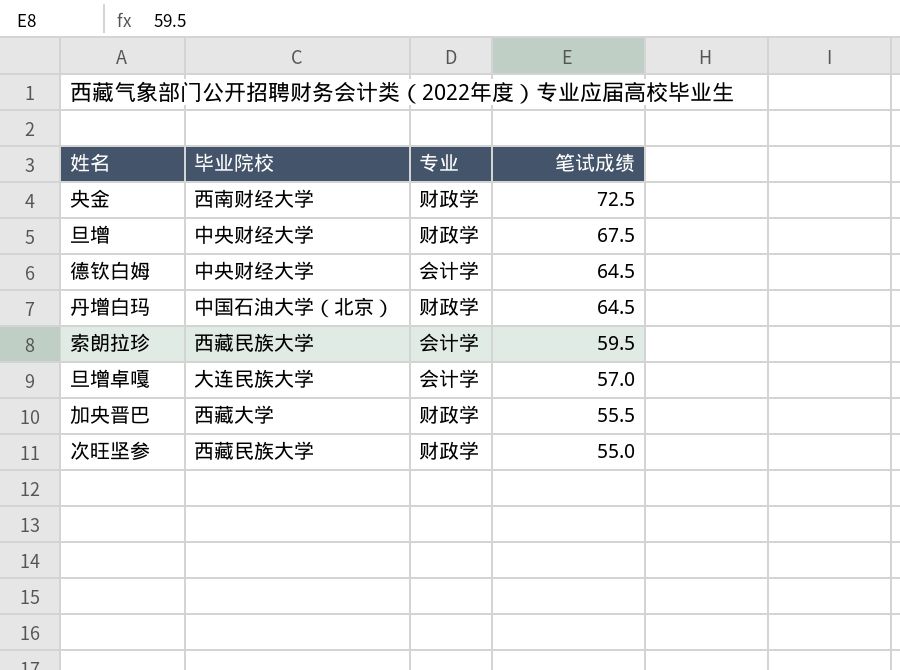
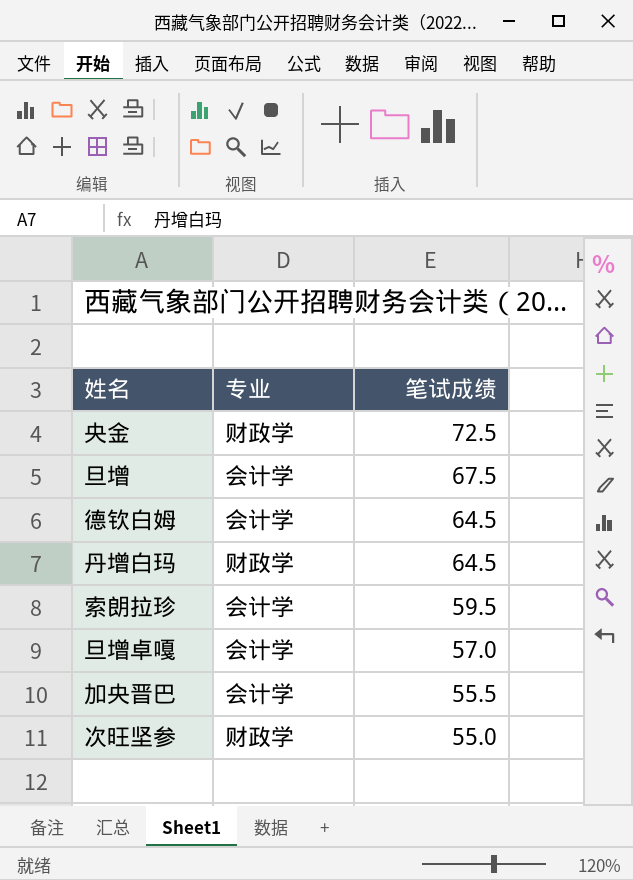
column 毕业院校 | position: 2 -> none
旦增 | 专业: 财政学 -> 会计学
加央晋巴 | 专业: 财政学 -> 会计学

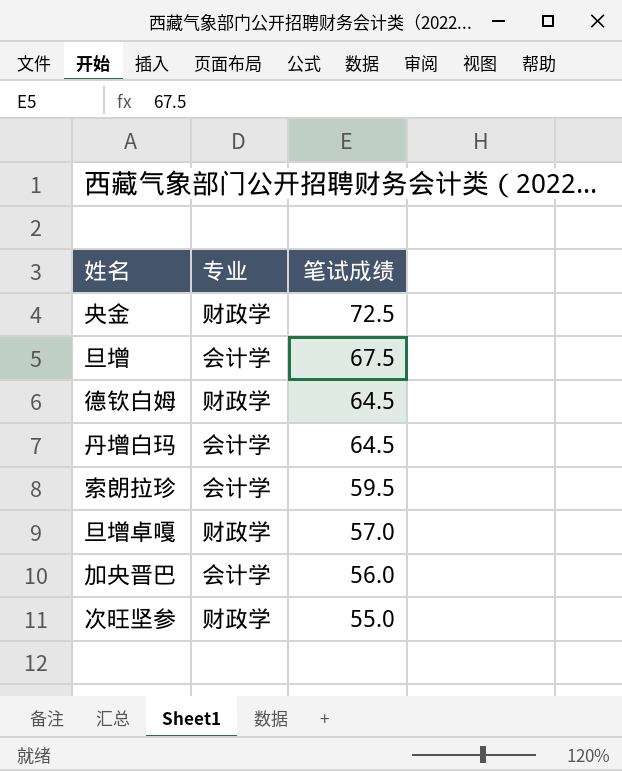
德钦白姆 | 专业: 会计学 -> 财政学
丹增白玛 | 专业: 财政学 -> 会计学
旦增卓嘎 | 专业: 会计学 -> 财政学
加央晋巴 | 笔试成绩: 55.5 -> 56.0

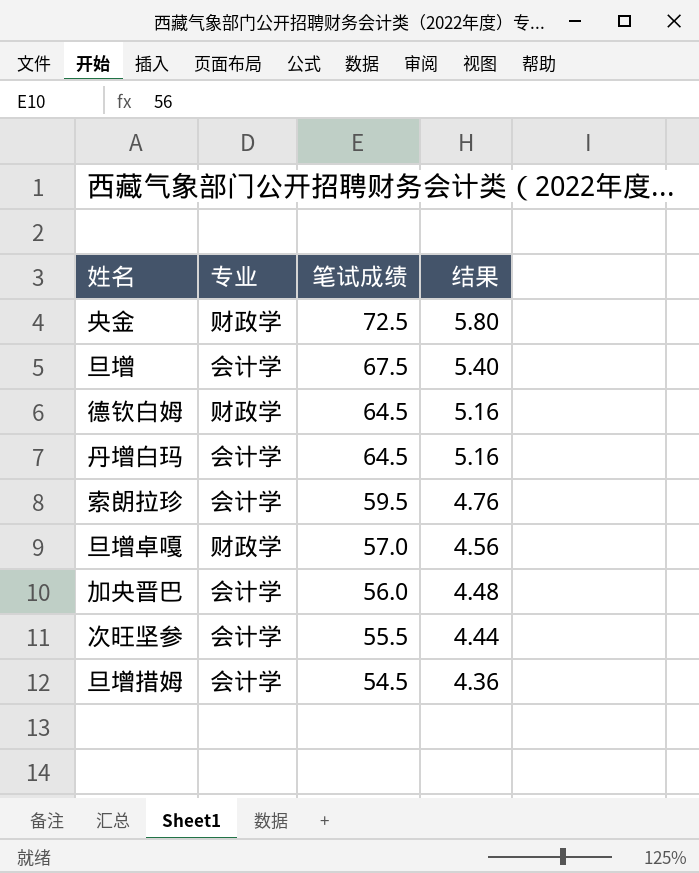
column 结果 | formula: none -> [笔试成绩] * 0.08
次旺坚参 | 专业: 财政学 -> 会计学
次旺坚参 | 笔试成绩: 55.0 -> 55.5
row 旦增措姆: none -> 会计学 | 54.5 | 4.36

